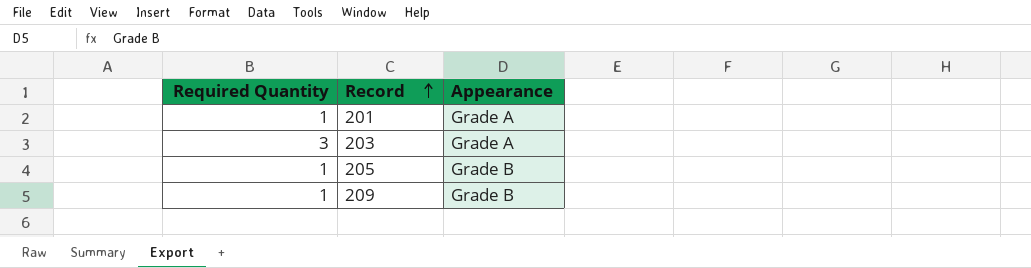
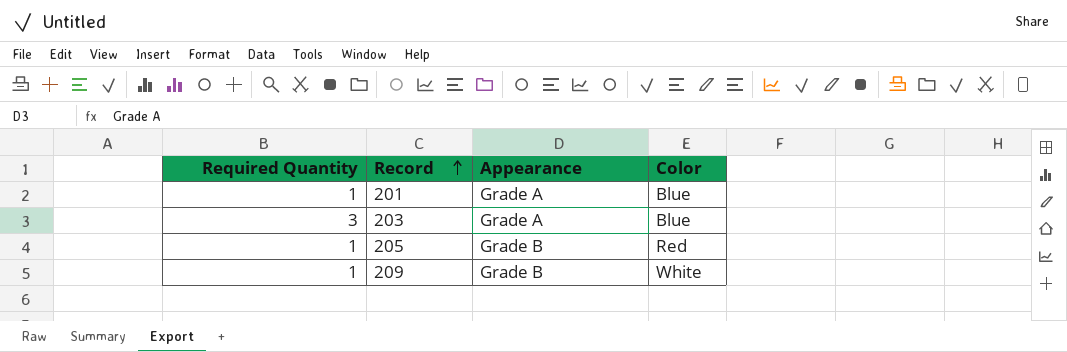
column Color | position: none -> 4

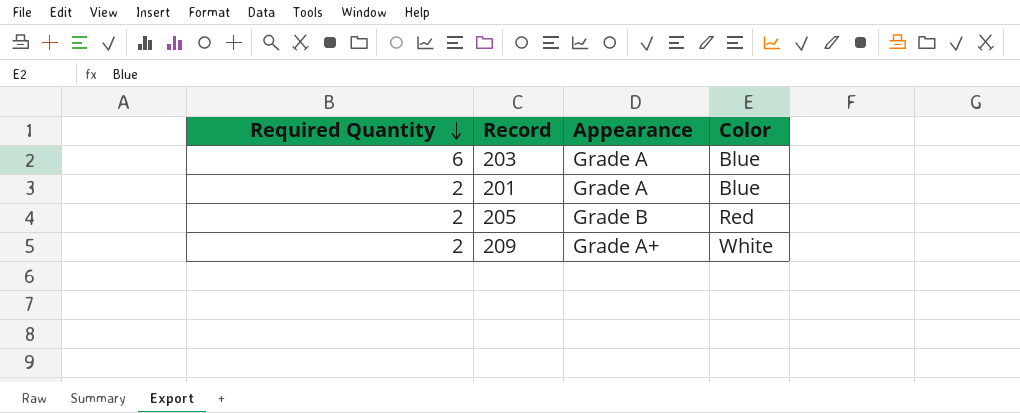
row order: Record ascending -> Required Quantity descending
203 | Required Quantity: 3 -> 6
201 | Required Quantity: 1 -> 2
205 | Required Quantity: 1 -> 2
209 | Required Quantity: 1 -> 2
209 | Appearance: Grade B -> Grade A+

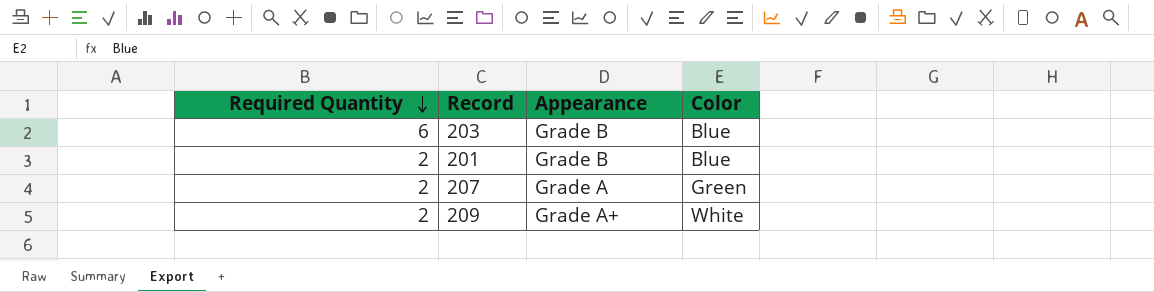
row 205: 2 | Grade B | Red -> none
203 | Appearance: Grade A -> Grade B
201 | Appearance: Grade A -> Grade B
row 207: none -> 2 | Grade A | Green

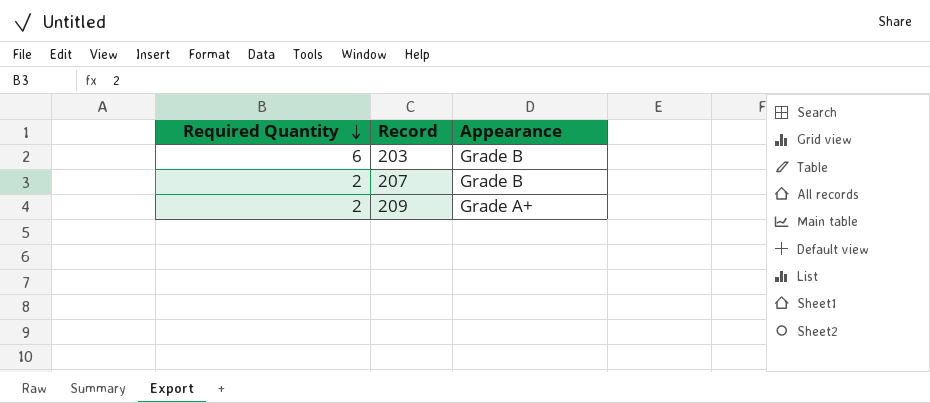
column Color | position: 4 -> none
row 201: 2 | Grade B | Blue -> none
207 | Appearance: Grade A -> Grade B

